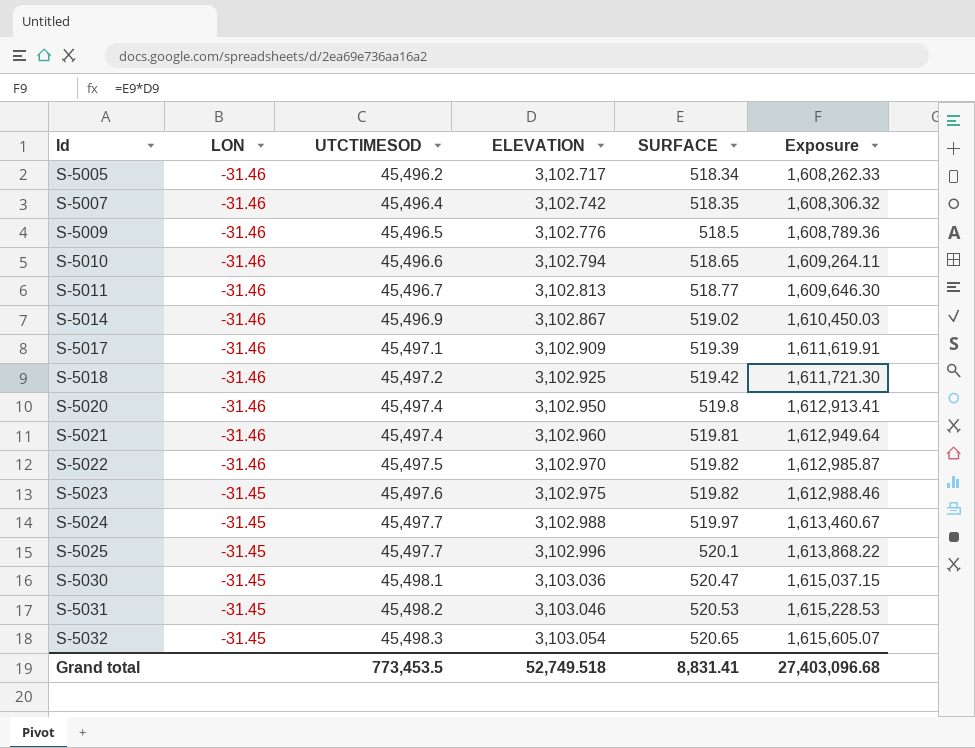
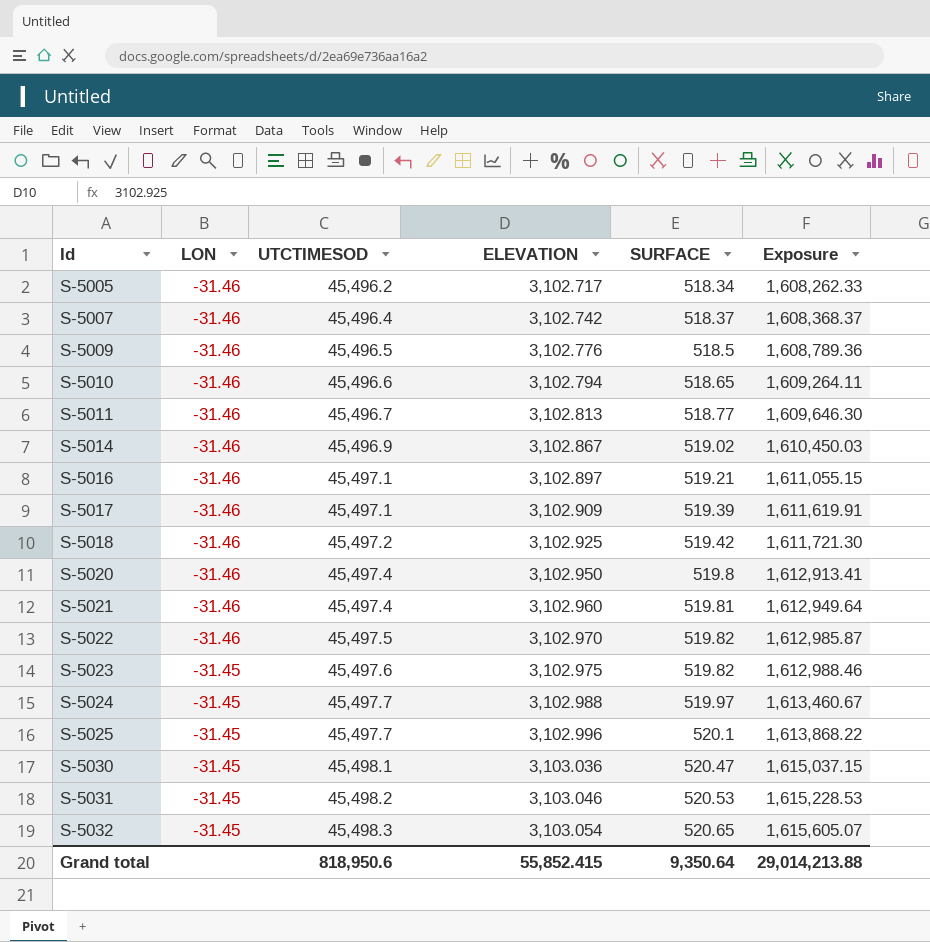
S-5007 | SURFACE: 518.35 -> 518.37
S-5007 | Exposure: 1,608,306.32 -> 1,608,368.37
row S-5016: none -> -31.46 | 45,497.1 | 3,102.897 | 519.21 | 1,611,055.15
Grand total | UTCTIMESOD: 773,453.5 -> 818,950.6
Grand total | ELEVATION: 52,749.518 -> 55,852.415
Grand total | SURFACE: 8,831.41 -> 9,350.64
Grand total | Exposure: 27,403,096.68 -> 29,014,213.88

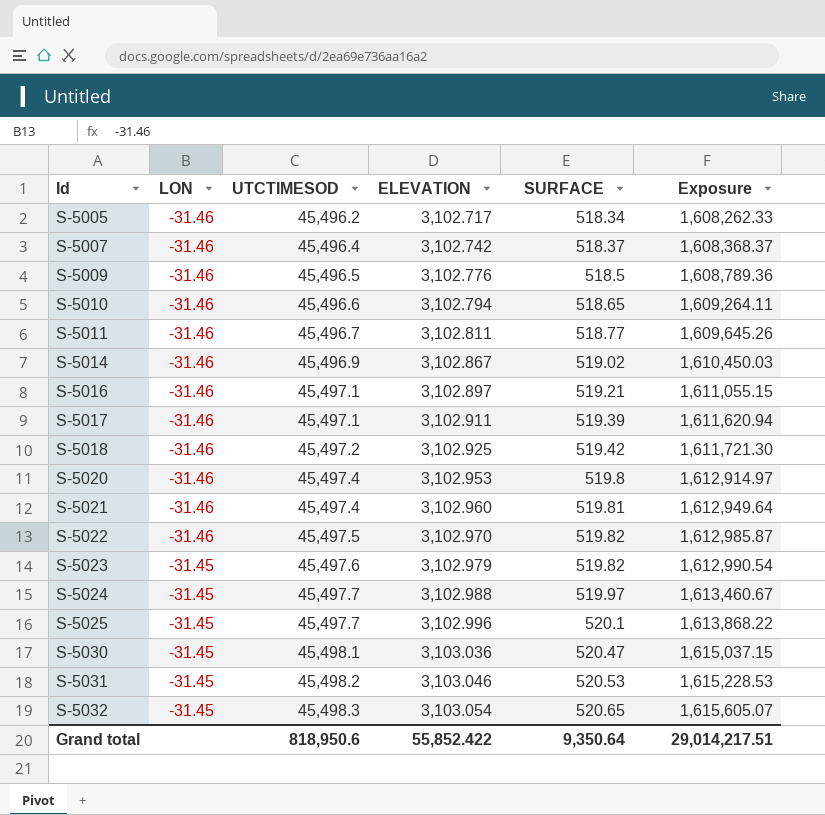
S-5011 | ELEVATION: 3,102.813 -> 3,102.811
S-5011 | Exposure: 1,609,646.30 -> 1,609,645.26
S-5017 | ELEVATION: 3,102.909 -> 3,102.911
S-5017 | Exposure: 1,611,619.91 -> 1,611,620.94
S-5020 | ELEVATION: 3,102.950 -> 3,102.953
S-5020 | Exposure: 1,612,913.41 -> 1,612,914.97
S-5023 | ELEVATION: 3,102.975 -> 3,102.979
S-5023 | Exposure: 1,612,988.46 -> 1,612,990.54
Grand total | ELEVATION: 55,852.415 -> 55,852.422
Grand total | Exposure: 29,014,213.88 -> 29,014,217.51

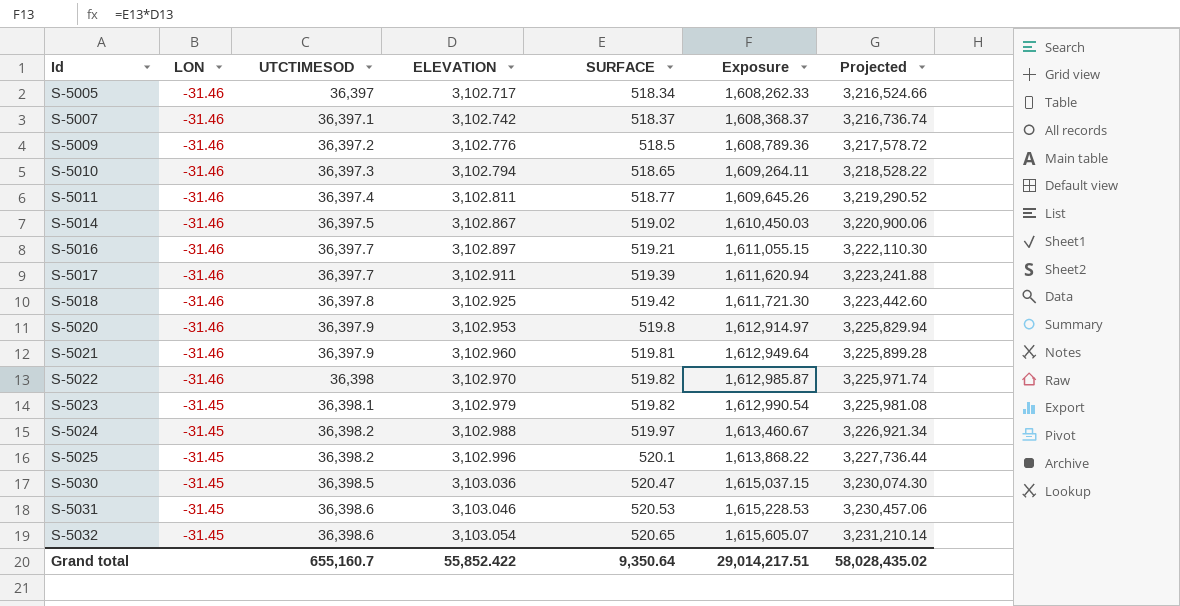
column Projected | formula: none -> [Exposure] * 2
S-5005 | UTCTIMESOD: 45,496.2 -> 36,397
S-5007 | UTCTIMESOD: 45,496.4 -> 36,397.1
S-5009 | UTCTIMESOD: 45,496.5 -> 36,397.2
S-5010 | UTCTIMESOD: 45,496.6 -> 36,397.3
S-5011 | UTCTIMESOD: 45,496.7 -> 36,397.4
S-5014 | UTCTIMESOD: 45,496.9 -> 36,397.5
S-5016 | UTCTIMESOD: 45,497.1 -> 36,397.7
S-5017 | UTCTIMESOD: 45,497.1 -> 36,397.7
S-5018 | UTCTIMESOD: 45,497.2 -> 36,397.8
S-5020 | UTCTIMESOD: 45,497.4 -> 36,397.9
S-5021 | UTCTIMESOD: 45,497.4 -> 36,397.9
S-5022 | UTCTIMESOD: 45,497.5 -> 36,398
S-5023 | UTCTIMESOD: 45,497.6 -> 36,398.1
S-5024 | UTCTIMESOD: 45,497.7 -> 36,398.2
S-5025 | UTCTIMESOD: 45,497.7 -> 36,398.2
S-5030 | UTCTIMESOD: 45,498.1 -> 36,398.5
S-5031 | UTCTIMESOD: 45,498.2 -> 36,398.6
S-5032 | UTCTIMESOD: 45,498.3 -> 36,398.6
Grand total | UTCTIMESOD: 818,950.6 -> 655,160.7

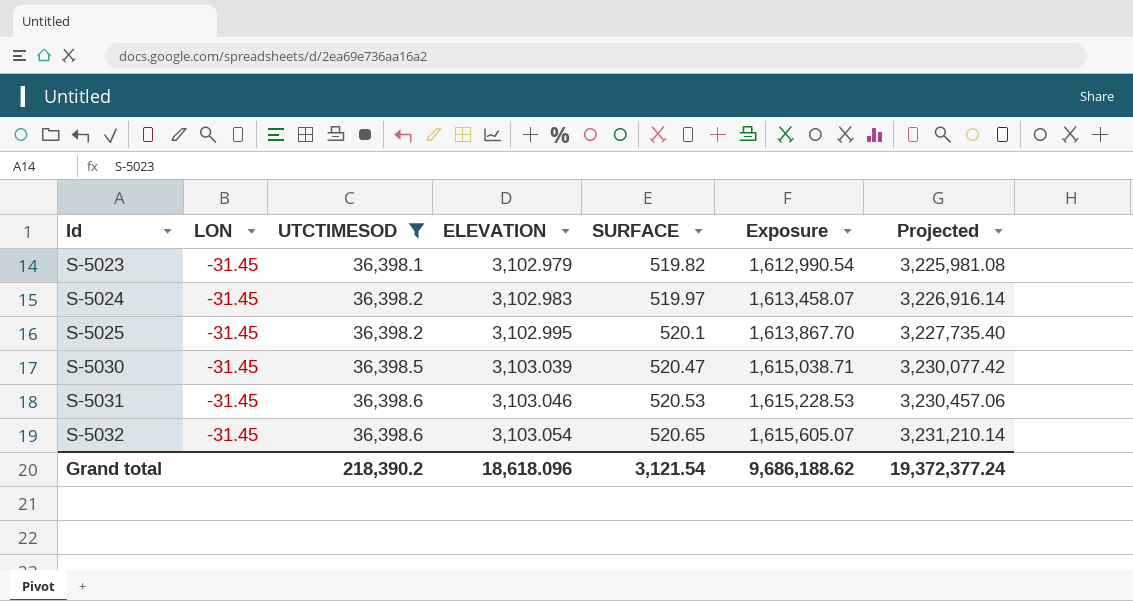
filter: none -> UTCTIMESOD >= 36,398.1
S-5024 | ELEVATION: 3,102.988 -> 3,102.983
S-5024 | Exposure: 1,613,460.67 -> 1,613,458.07
S-5024 | Projected: 3,226,921.34 -> 3,226,916.14
S-5025 | ELEVATION: 3,102.996 -> 3,102.995
S-5025 | Exposure: 1,613,868.22 -> 1,613,867.70
S-5025 | Projected: 3,227,736.44 -> 3,227,735.40
S-5030 | ELEVATION: 3,103.036 -> 3,103.039
S-5030 | Exposure: 1,615,037.15 -> 1,615,038.71
S-5030 | Projected: 3,230,074.30 -> 3,230,077.42
Grand total | UTCTIMESOD: 655,160.7 -> 218,390.2
Grand total | ELEVATION: 55,852.422 -> 18,618.096
Grand total | SURFACE: 9,350.64 -> 3,121.54
Grand total | Exposure: 29,014,217.51 -> 9,686,188.62
Grand total | Projected: 58,028,435.02 -> 19,372,377.24

